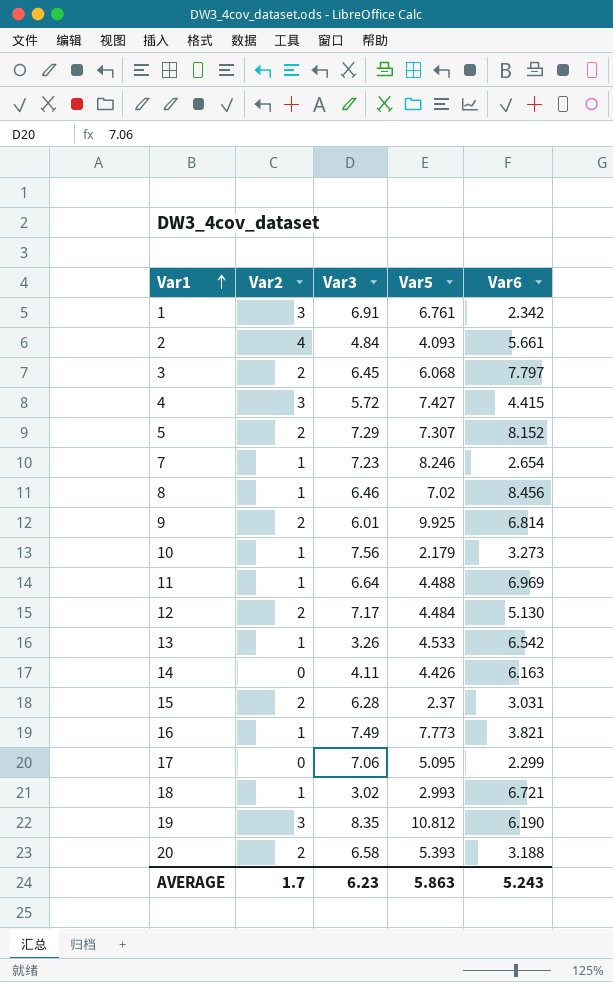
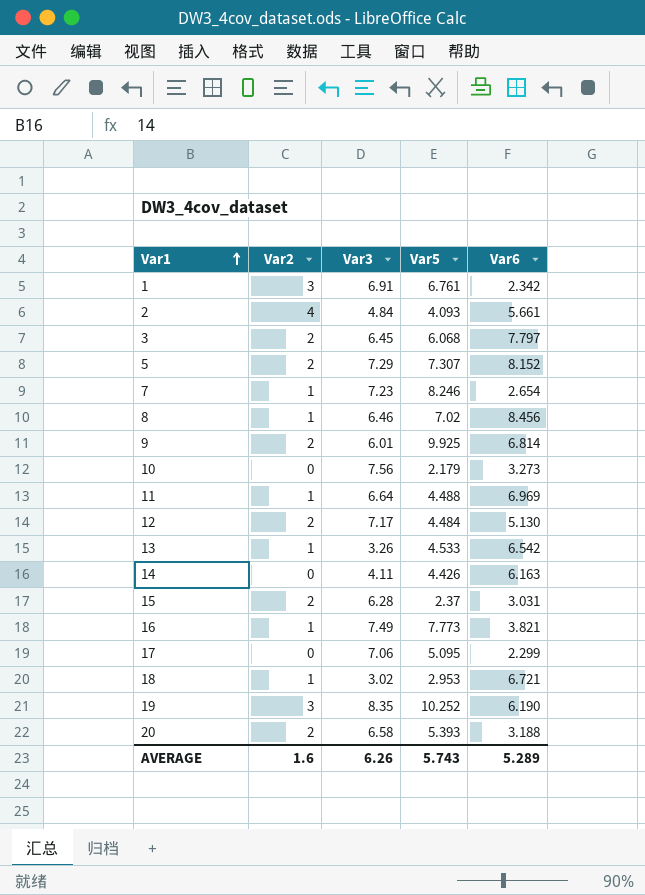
row 4: 3 | 5.72 | 7.427 | 4.415 -> none
10 | Var2: 1 -> 0
18 | Var5: 2.993 -> 2.953
19 | Var5: 10.812 -> 10.252
AVERAGE | Var2: 1.7 -> 1.6
AVERAGE | Var3: 6.23 -> 6.26
AVERAGE | Var5: 5.863 -> 5.743
AVERAGE | Var6: 5.243 -> 5.289

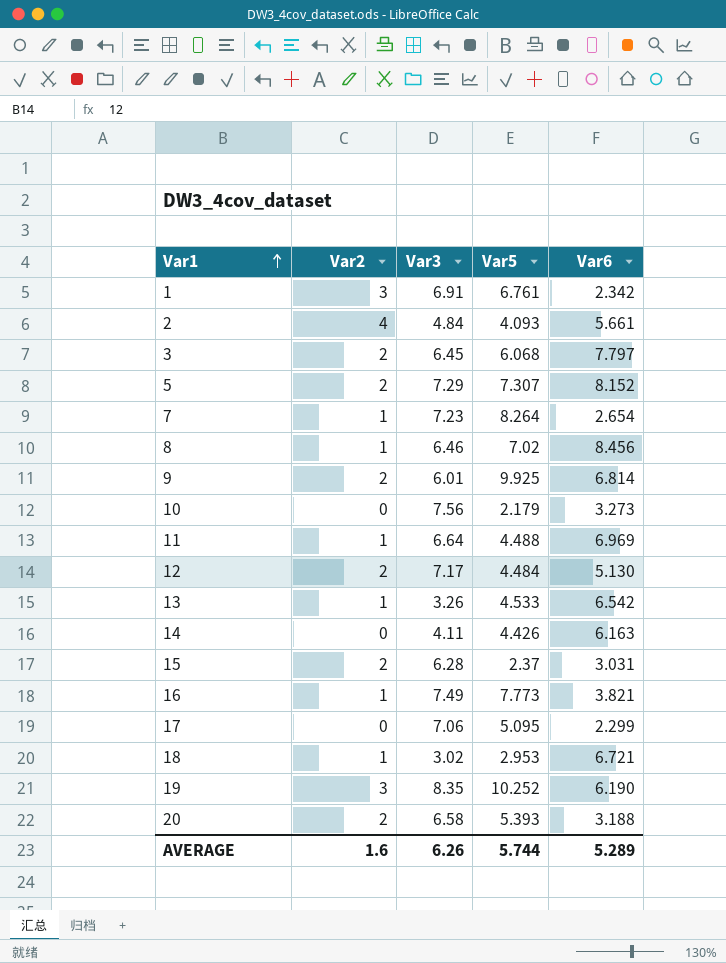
7 | Var5: 8.246 -> 8.264
AVERAGE | Var5: 5.743 -> 5.744

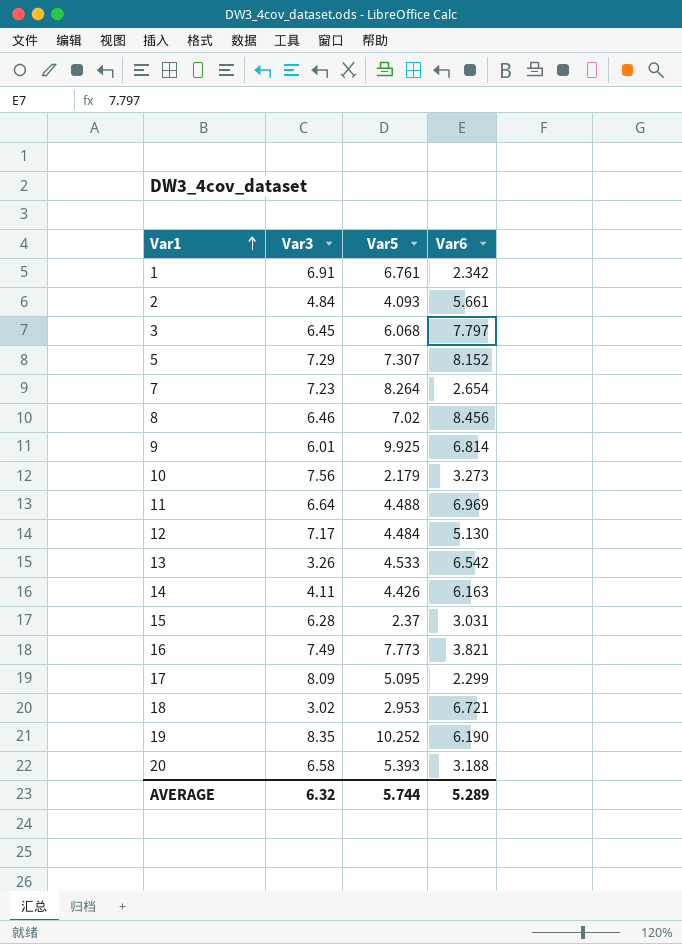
column Var2 | position: 2 -> none
17 | Var3: 7.06 -> 8.09
AVERAGE | Var3: 6.26 -> 6.32

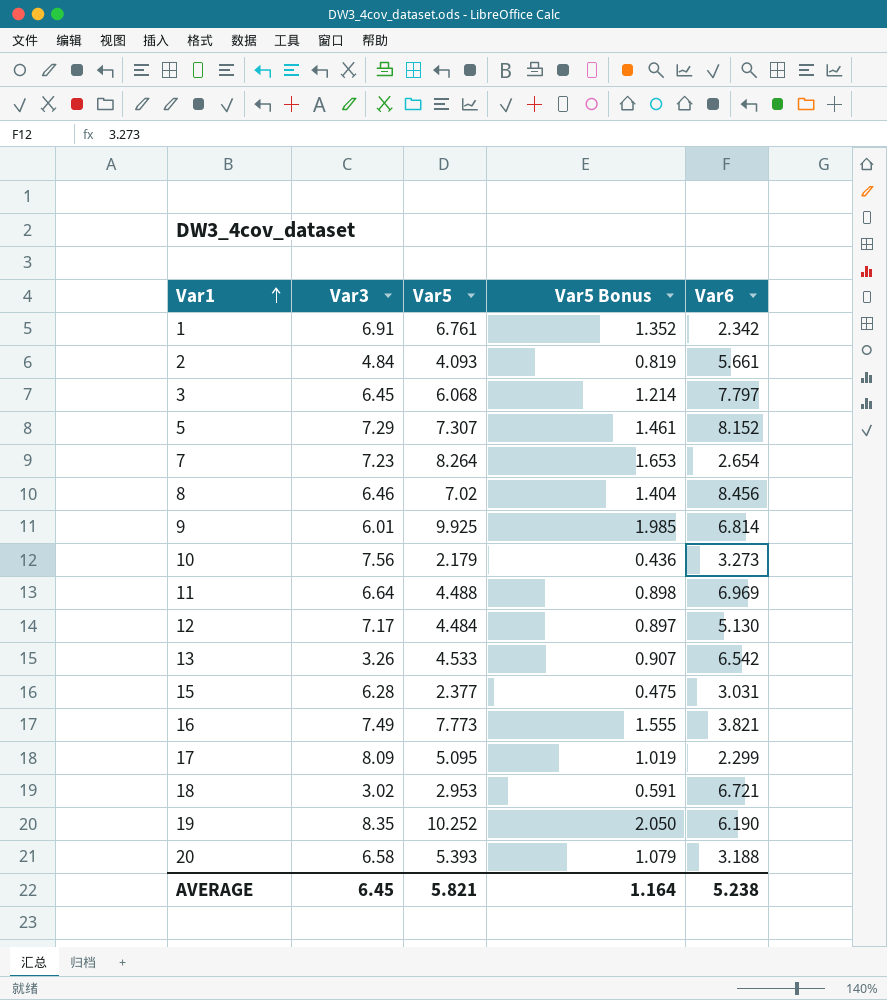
column Var5 Bonus | formula: none -> [Var5] * 0.2
row 14: 4.11 | 4.426 | 6.163 -> none
15 | Var5: 2.37 -> 2.377
AVERAGE | Var3: 6.32 -> 6.45
AVERAGE | Var5: 5.744 -> 5.821
AVERAGE | Var6: 5.289 -> 5.238

